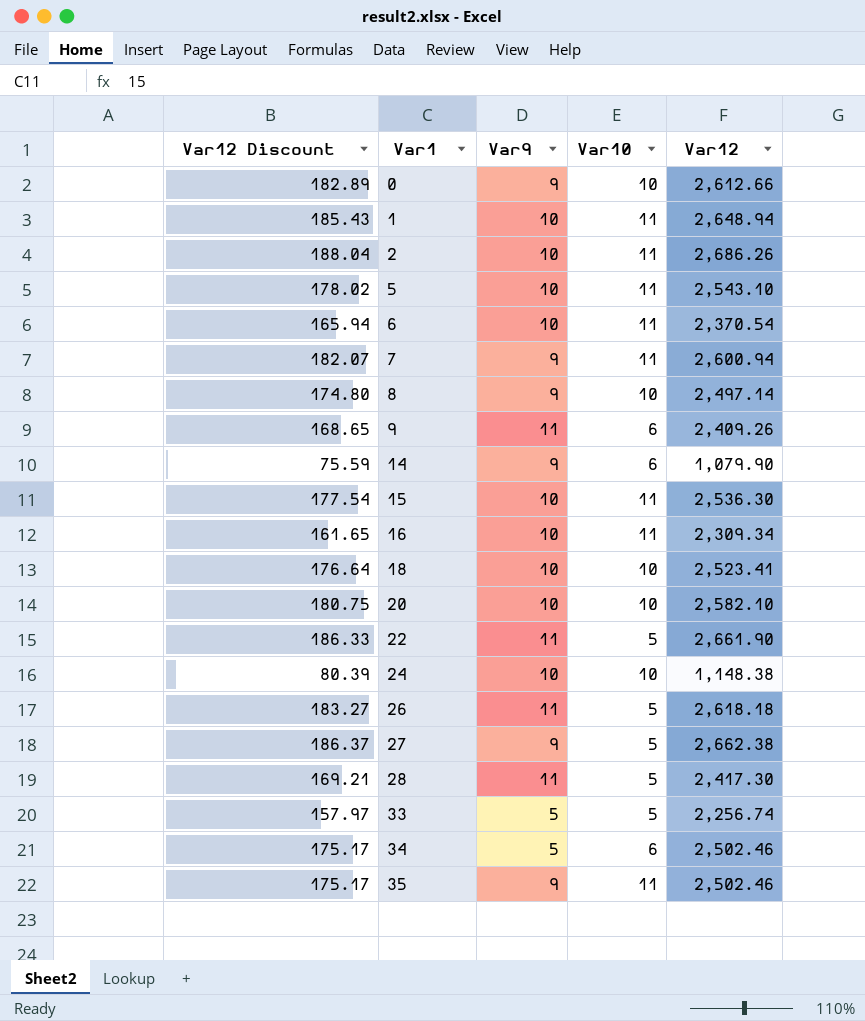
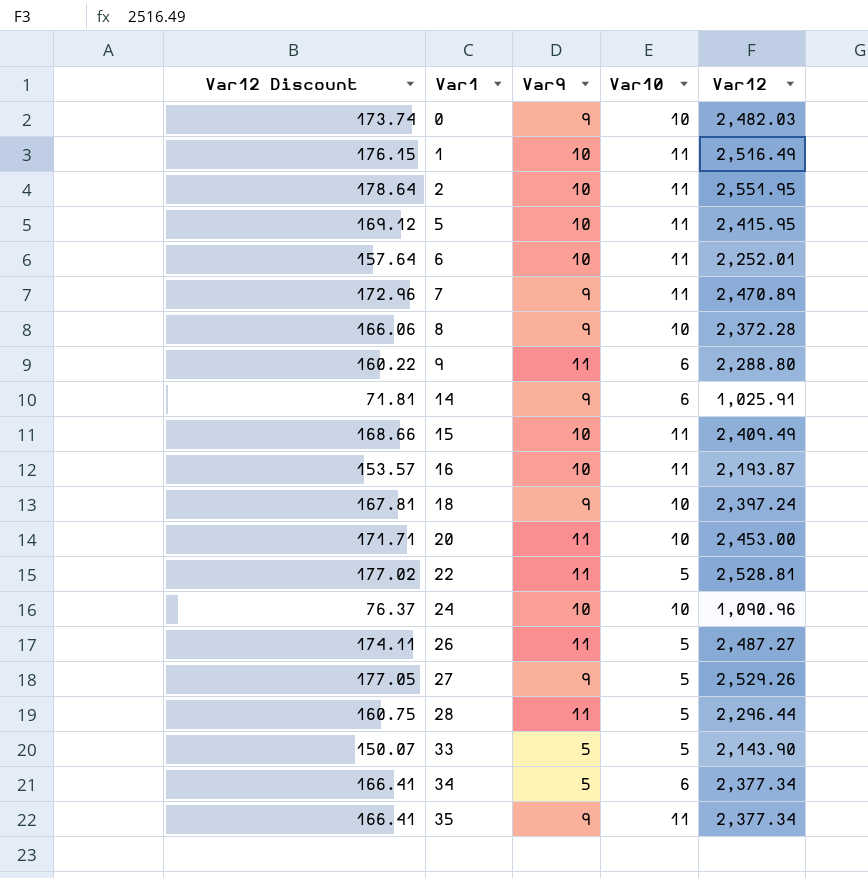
0 | Var12 Discount: 182.89 -> 173.74
0 | Var12: 2,612.66 -> 2,482.03
1 | Var12 Discount: 185.43 -> 176.15
1 | Var12: 2,648.94 -> 2,516.49
2 | Var12 Discount: 188.04 -> 178.64
2 | Var12: 2,686.26 -> 2,551.95
5 | Var12 Discount: 178.02 -> 169.12
5 | Var12: 2,543.10 -> 2,415.95
6 | Var12 Discount: 165.94 -> 157.64
6 | Var12: 2,370.54 -> 2,252.01
7 | Var12 Discount: 182.07 -> 172.96
7 | Var12: 2,600.94 -> 2,470.89
8 | Var12 Discount: 174.80 -> 166.06
8 | Var12: 2,497.14 -> 2,372.28
9 | Var12 Discount: 168.65 -> 160.22
9 | Var12: 2,409.26 -> 2,288.80
14 | Var12 Discount: 75.59 -> 71.81
14 | Var12: 1,079.90 -> 1,025.91
15 | Var12 Discount: 177.54 -> 168.66
15 | Var12: 2,536.30 -> 2,409.49
16 | Var12 Discount: 161.65 -> 153.57
16 | Var12: 2,309.34 -> 2,193.87
18 | Var12 Discount: 176.64 -> 167.81
18 | Var9: 10 -> 9
18 | Var12: 2,523.41 -> 2,397.24
20 | Var12 Discount: 180.75 -> 171.71
20 | Var9: 10 -> 11
20 | Var12: 2,582.10 -> 2,453.00
22 | Var12 Discount: 186.33 -> 177.02
22 | Var12: 2,661.90 -> 2,528.81
24 | Var12 Discount: 80.39 -> 76.37
24 | Var12: 1,148.38 -> 1,090.96
26 | Var12 Discount: 183.27 -> 174.11
26 | Var12: 2,618.18 -> 2,487.27
27 | Var12 Discount: 186.37 -> 177.05
27 | Var12: 2,662.38 -> 2,529.26
28 | Var12 Discount: 169.21 -> 160.75
28 | Var12: 2,417.30 -> 2,296.44
33 | Var12 Discount: 157.97 -> 150.07
33 | Var12: 2,256.74 -> 2,143.90
34 | Var12 Discount: 175.17 -> 166.41
34 | Var12: 2,502.46 -> 2,377.34
35 | Var12 Discount: 175.17 -> 166.41
35 | Var12: 2,502.46 -> 2,377.34

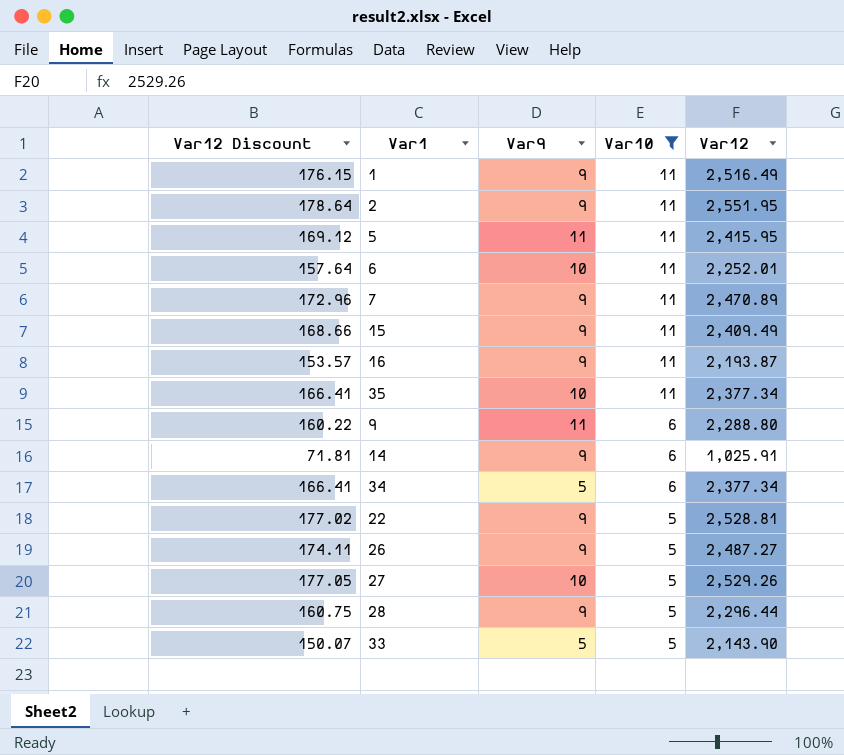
filter: none -> Var10 != 10
row order: Var1 ascending -> Var10 descending
1 | Var9: 10 -> 9
2 | Var9: 10 -> 9
5 | Var9: 10 -> 11
15 | Var9: 10 -> 9
16 | Var9: 10 -> 9
35 | Var9: 9 -> 10
22 | Var9: 11 -> 9
26 | Var9: 11 -> 9
27 | Var9: 9 -> 10
28 | Var9: 11 -> 9

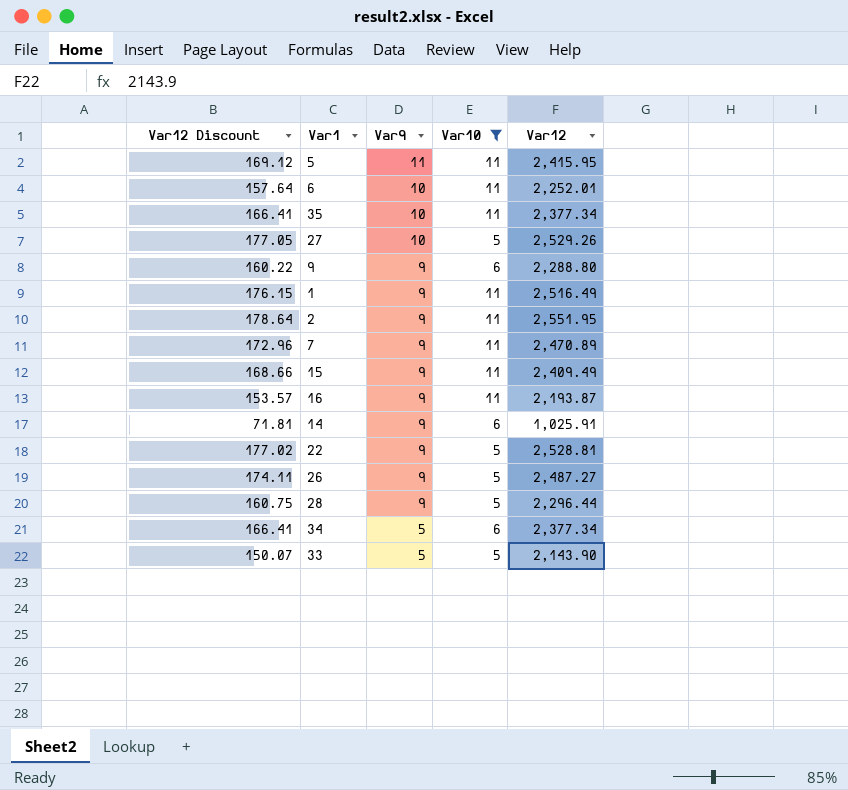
row order: Var10 descending -> Var9 descending
9 | Var9: 11 -> 9

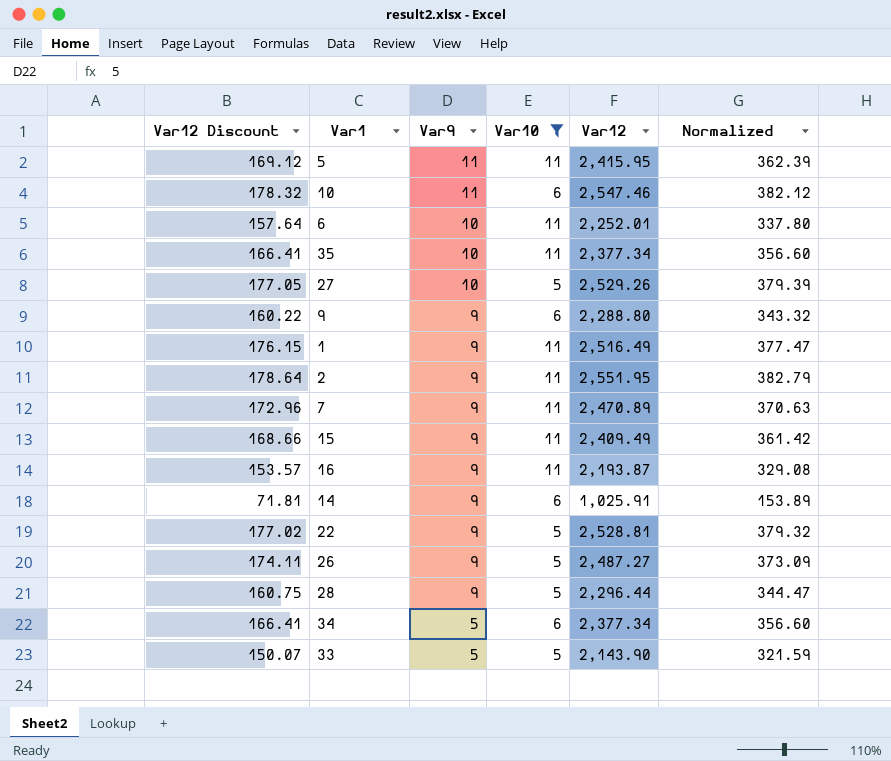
column Normalized | formula: none -> [Var12] * 0.15
row 10: none -> 178.32 | 11 | 6 | 2,547.46 | 382.12

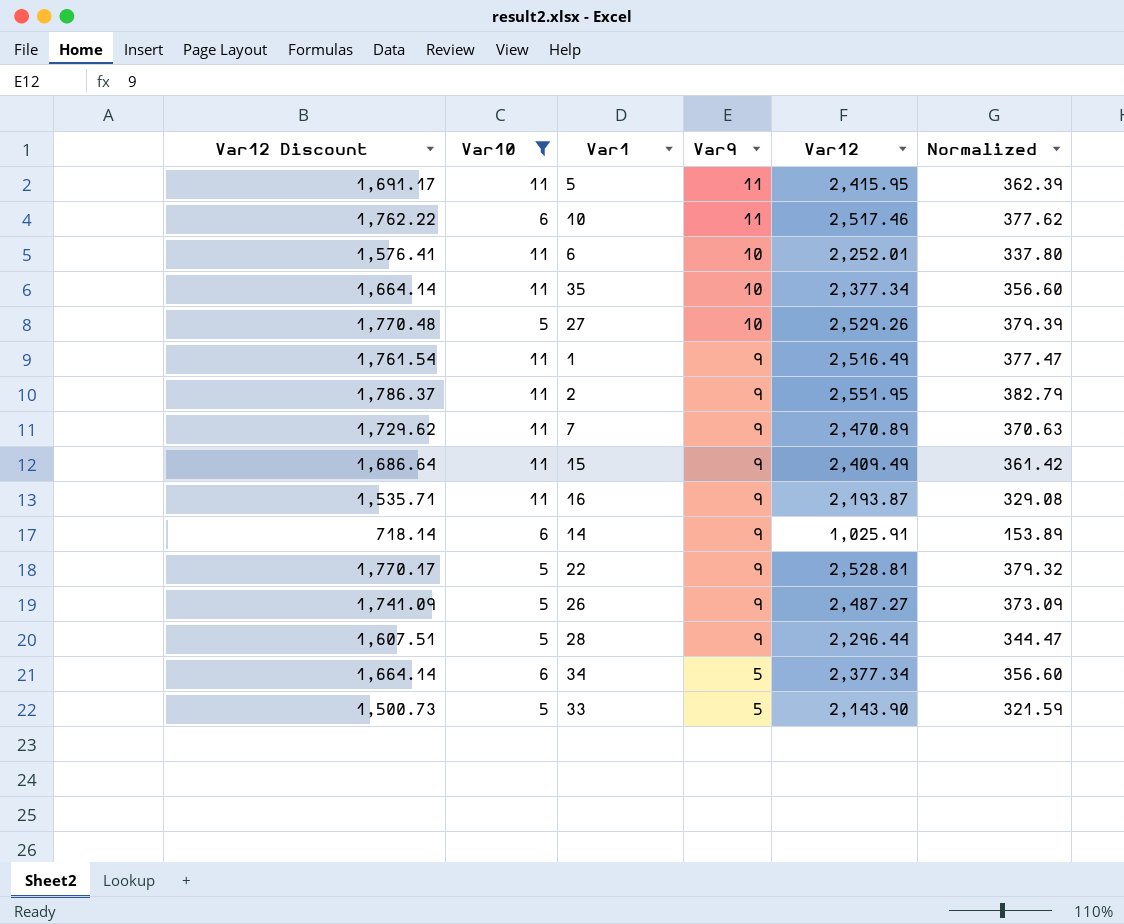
column Var12 Discount | formula: [Var12] * 0.07 -> [Var12] * 0.7
column Var10 | position: 4 -> 2
row 9: 160.22 | 9 | 6 | 2,288.80 | 343.32 -> none
10 | Var12: 2,547.46 -> 2,517.46
10 | Normalized: 382.12 -> 377.62

